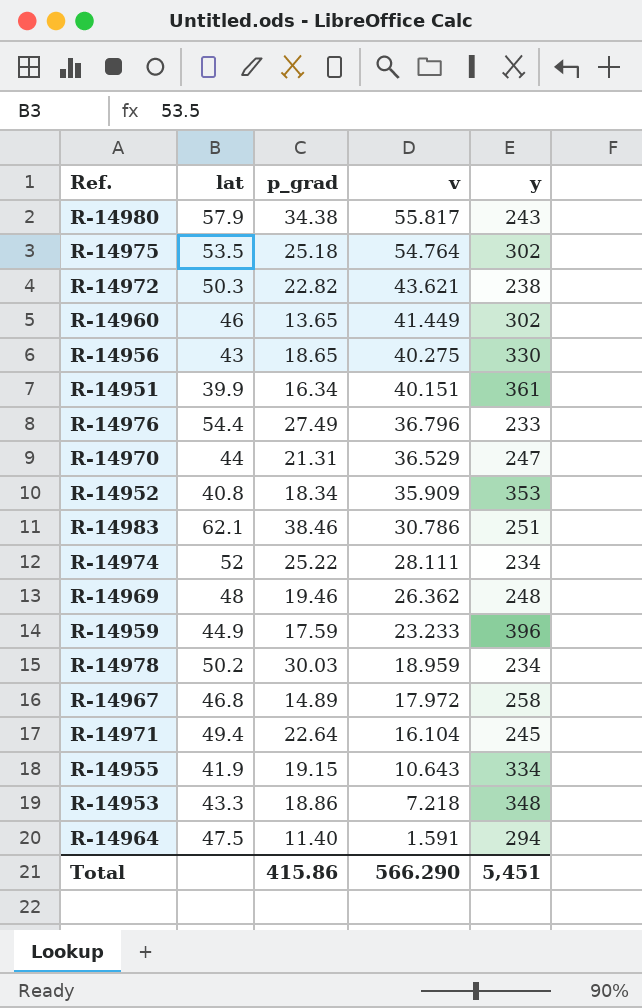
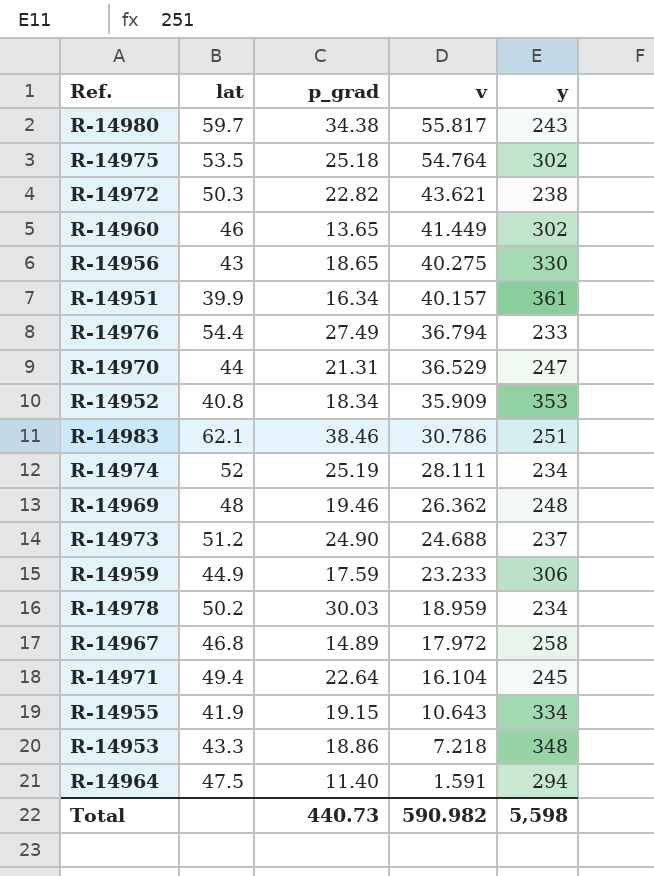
R-14980 | lat: 57.9 -> 59.7
R-14951 | v: 40.151 -> 40.157
R-14976 | v: 36.796 -> 36.794
R-14974 | p_grad: 25.22 -> 25.19
row R-14973: none -> 51.2 | 24.90 | 24.688 | 237
R-14959 | y: 396 -> 306
Total | p_grad: 415.86 -> 440.73
Total | v: 566.290 -> 590.982
Total | y: 5,451 -> 5,598

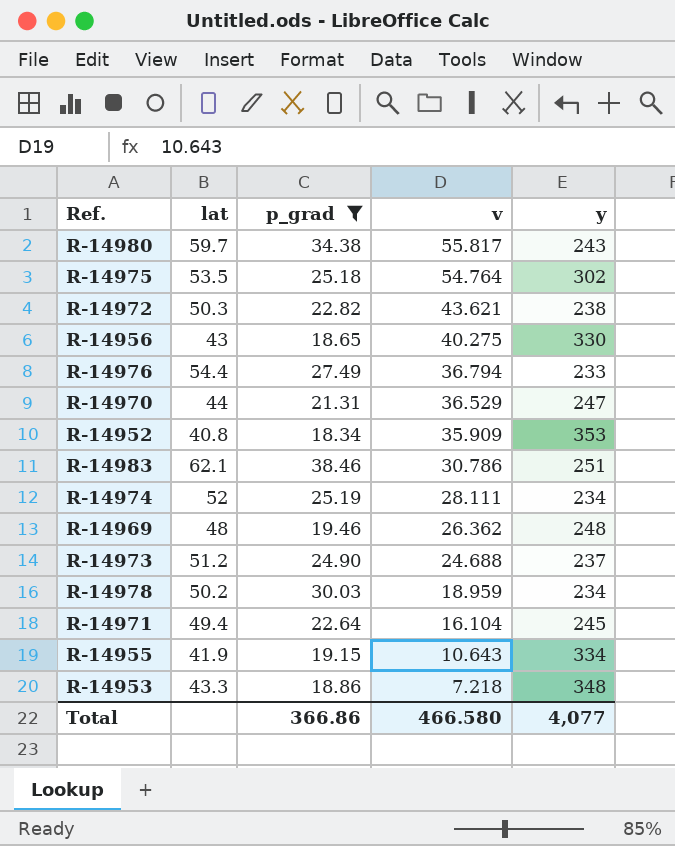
filter: none -> p_grad >= 18.34
Total | p_grad: 440.73 -> 366.86
Total | v: 590.982 -> 466.580
Total | y: 5,598 -> 4,077

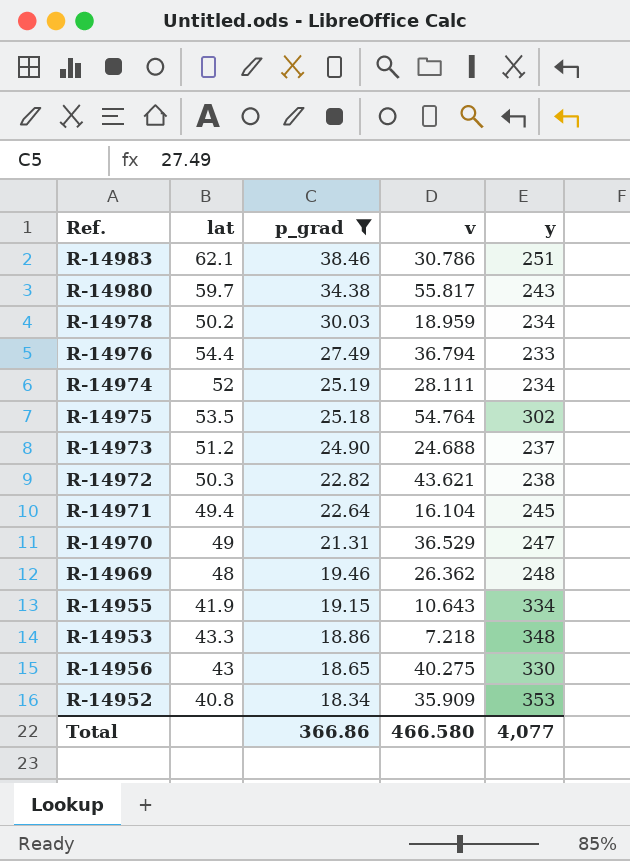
row order: v descending -> p_grad descending
R-14970 | lat: 44 -> 49

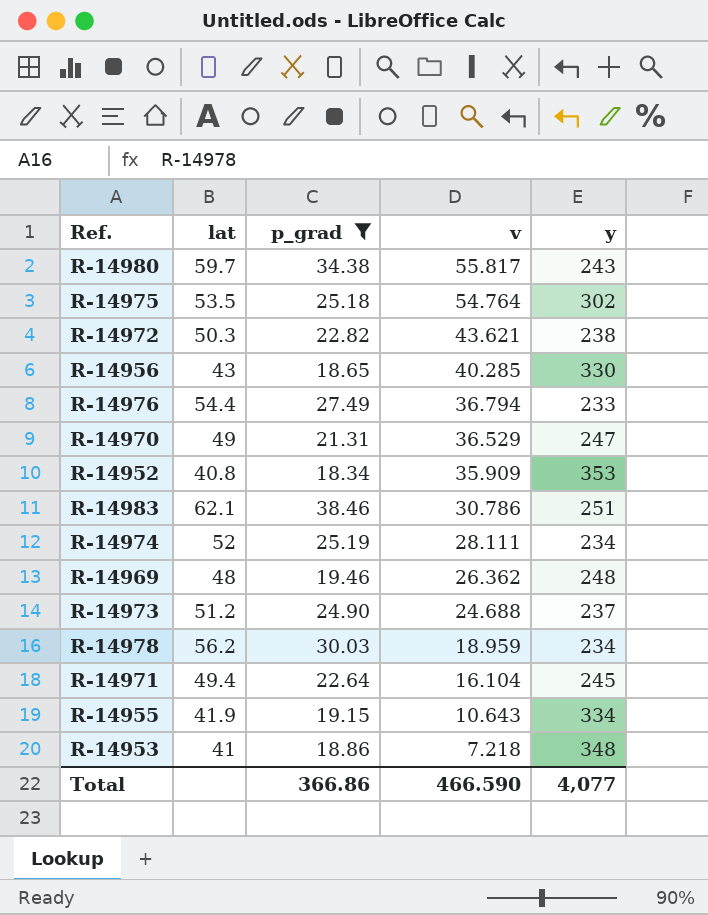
row order: p_grad descending -> v descending
R-14956 | v: 40.275 -> 40.285
R-14978 | lat: 50.2 -> 56.2
R-14953 | lat: 43.3 -> 41
Total | v: 466.580 -> 466.590

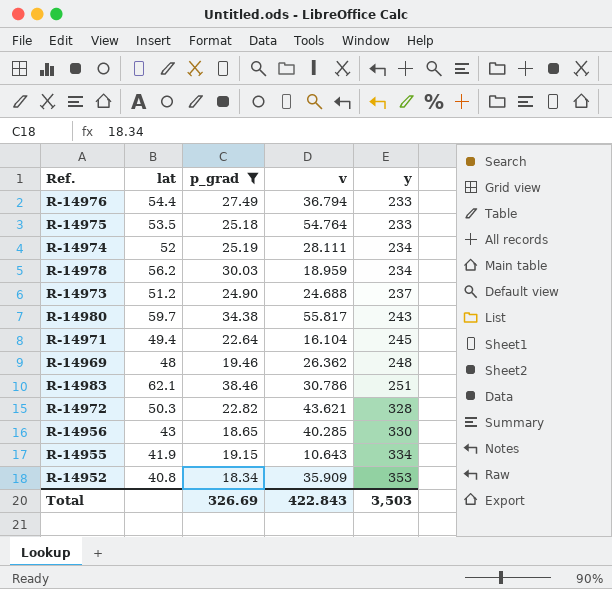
row order: v descending -> y ascending
row R-14970: 49 | 21.31 | 36.529 | 247 -> none
row R-14953: 41 | 18.86 | 7.218 | 348 -> none
R-14975 | y: 302 -> 233
R-14972 | y: 238 -> 328
Total | p_grad: 366.86 -> 326.69
Total | v: 466.590 -> 422.843
Total | y: 4,077 -> 3,503

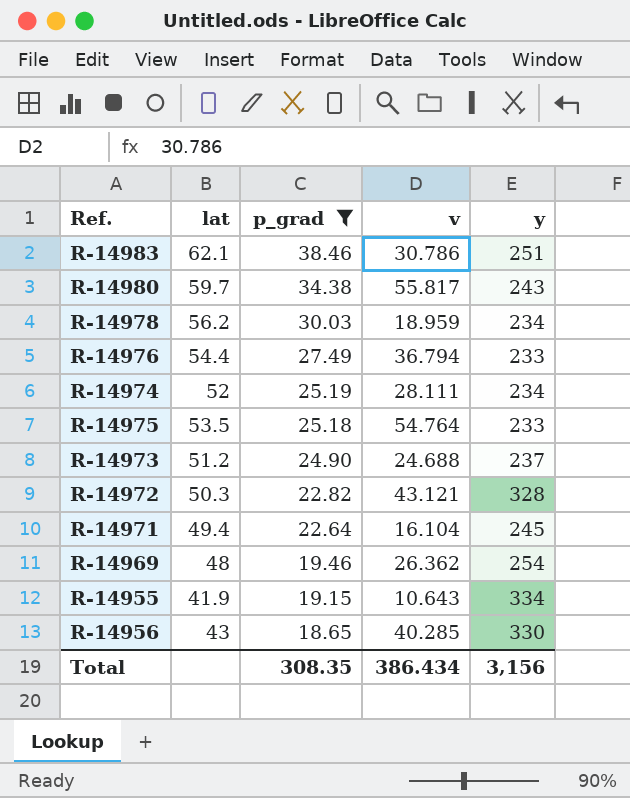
row order: y ascending -> p_grad descending
row R-14952: 40.8 | 18.34 | 35.909 | 353 -> none
R-14972 | v: 43.621 -> 43.121
R-14969 | y: 248 -> 254
Total | p_grad: 326.69 -> 308.35
Total | v: 422.843 -> 386.434
Total | y: 3,503 -> 3,156

